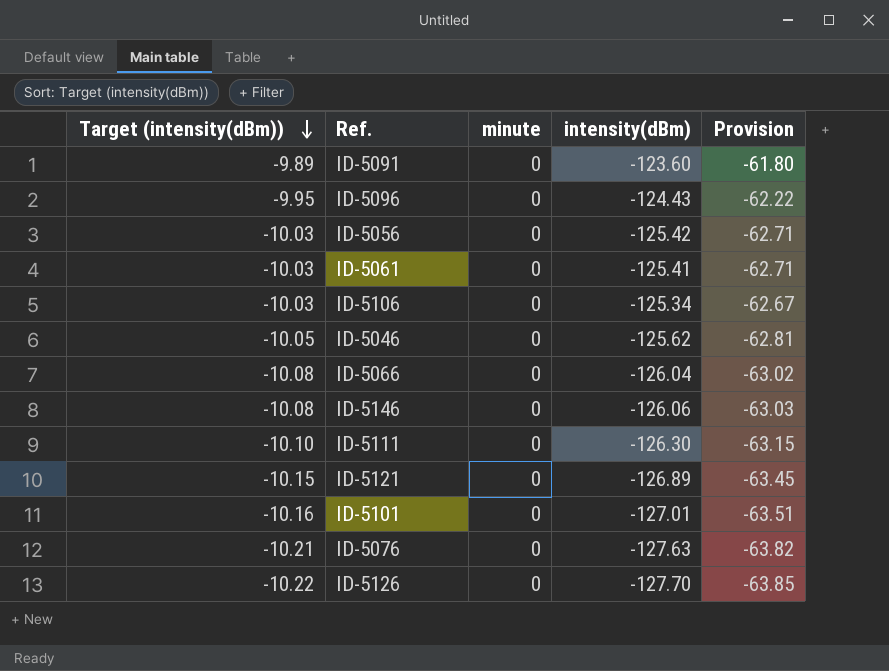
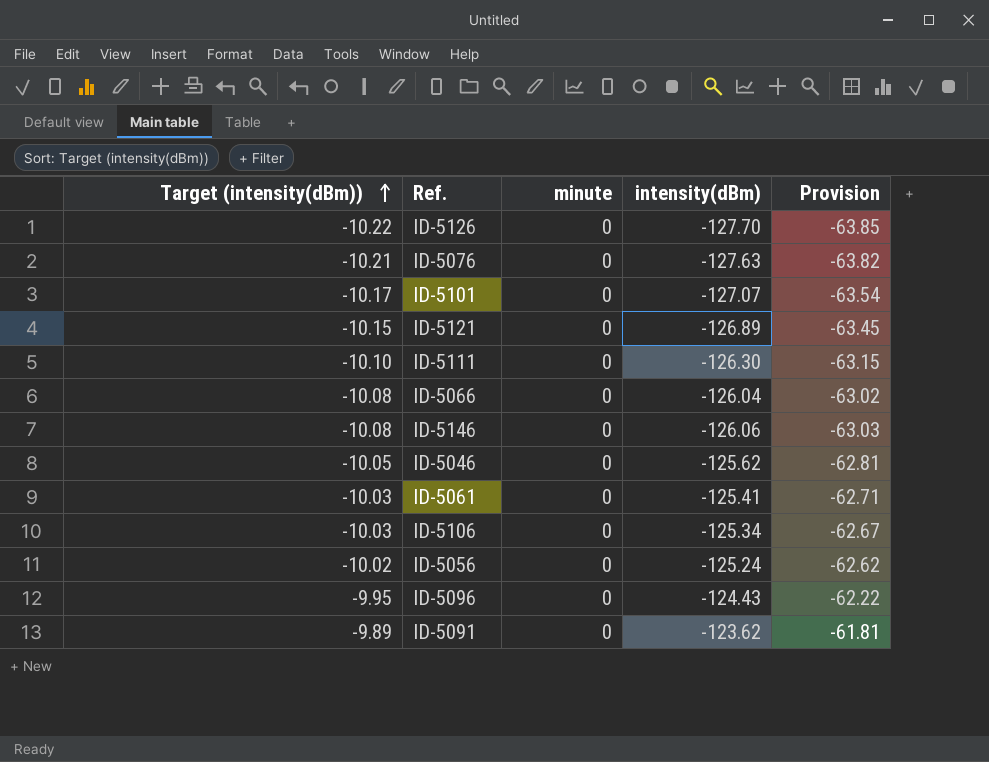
row order: Target (intensity(dBm)) descending -> Target (intensity(dBm)) ascending
ID-5101 | Target (intensity(dBm)): -10.16 -> -10.17
ID-5101 | intensity(dBm): -127.01 -> -127.07
ID-5101 | Provision: -63.51 -> -63.54
ID-5056 | Target (intensity(dBm)): -10.03 -> -10.02
ID-5056 | intensity(dBm): -125.42 -> -125.24
ID-5056 | Provision: -62.71 -> -62.62
ID-5091 | intensity(dBm): -123.60 -> -123.62
ID-5091 | Provision: -61.80 -> -61.81

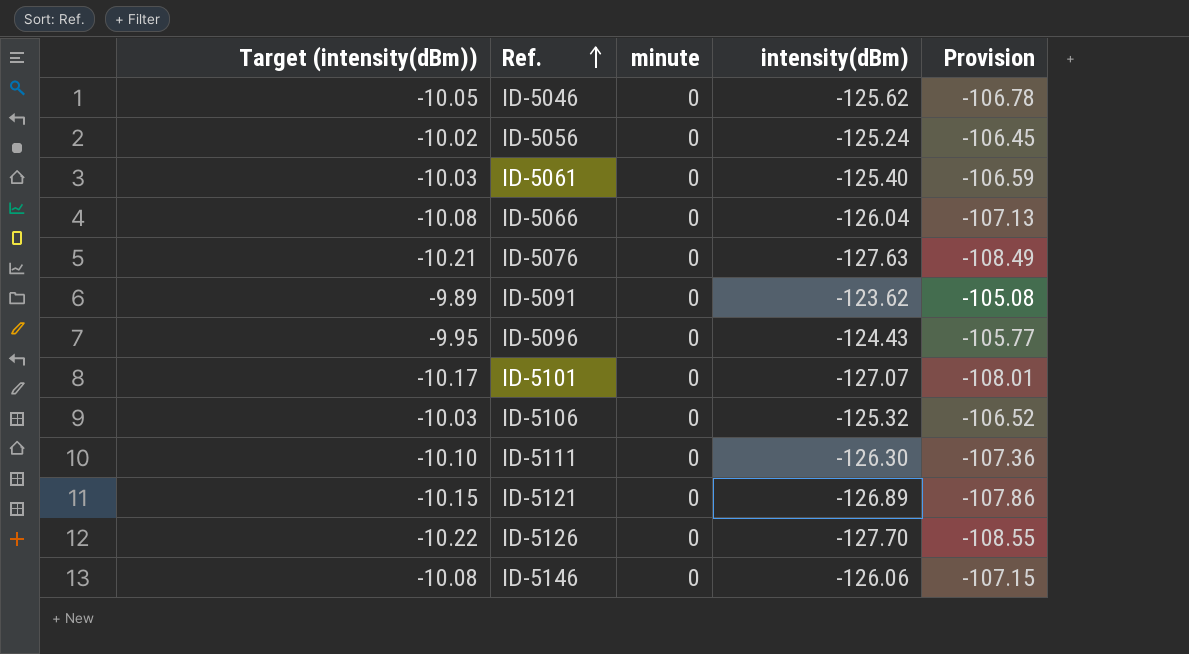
row order: Target (intensity(dBm)) ascending -> Ref. ascending
column Provision | formula: [intensity(dBm)] * 0.5 -> [intensity(dBm)] * 0.85
ID-5061 | intensity(dBm): -125.41 -> -125.40
ID-5106 | intensity(dBm): -125.34 -> -125.32

